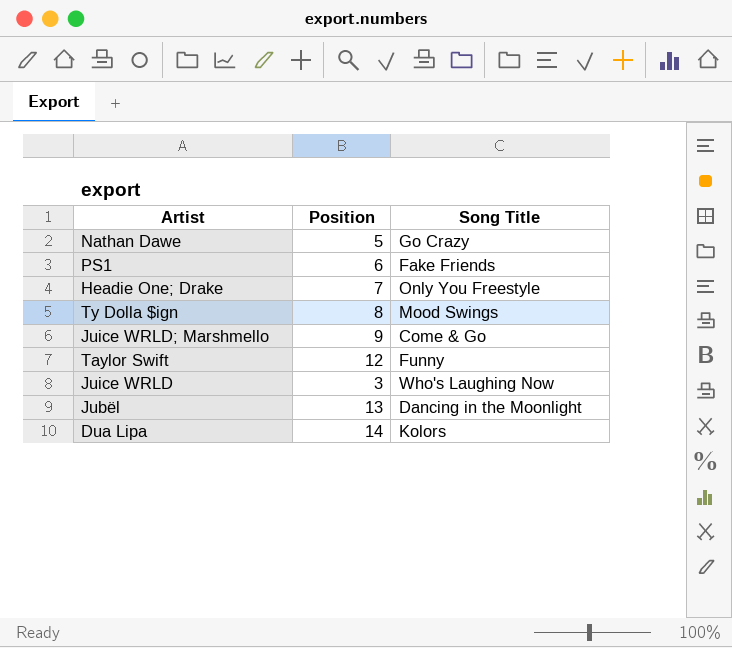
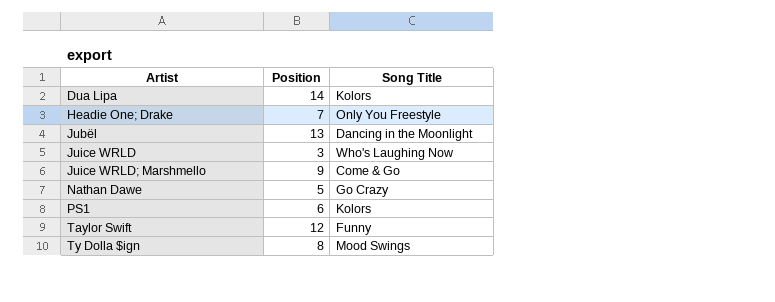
row order: none -> Artist ascending
PS1 | Song Title: Fake Friends -> Kolors

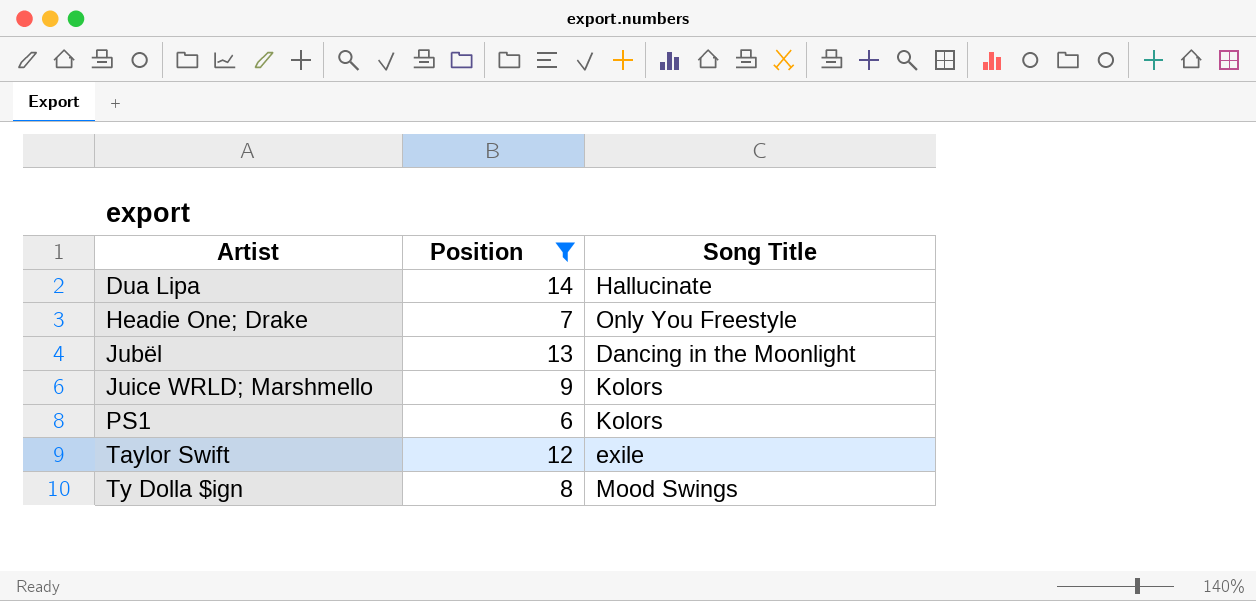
filter: none -> Position >= 6
Dua Lipa | Song Title: Kolors -> Hallucinate
Juice WRLD; Marshmello | Song Title: Come & Go -> Kolors
Taylor Swift | Song Title: Funny -> exile

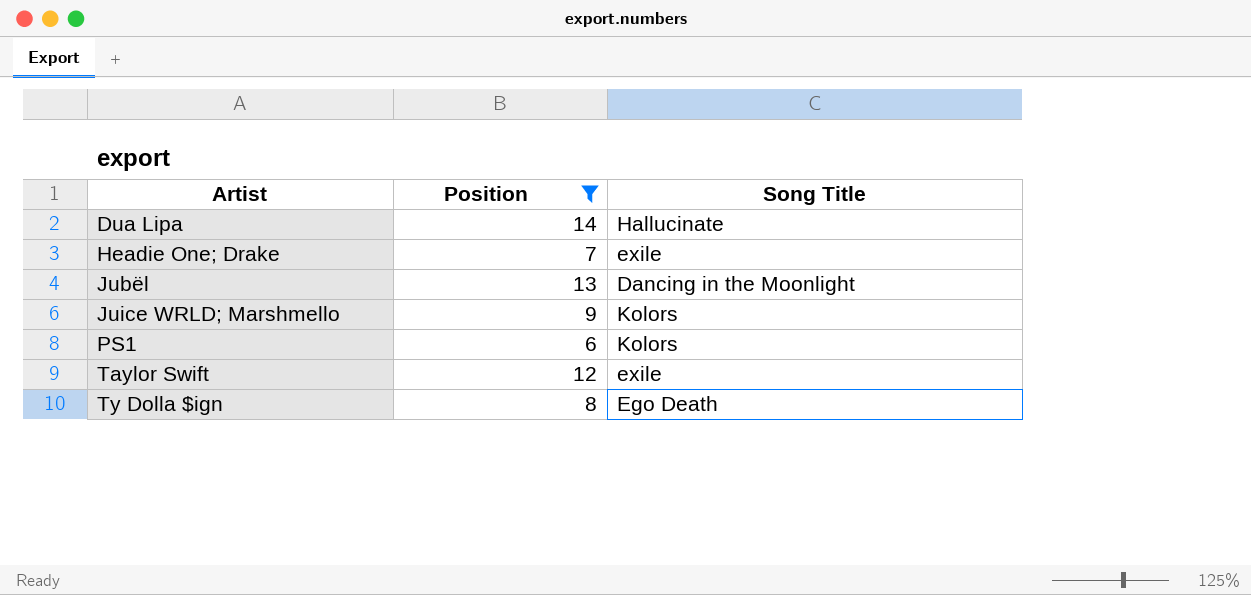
Headie One; Drake | Song Title: Only You Freestyle -> exile
Ty Dolla $ign | Song Title: Mood Swings -> Ego Death

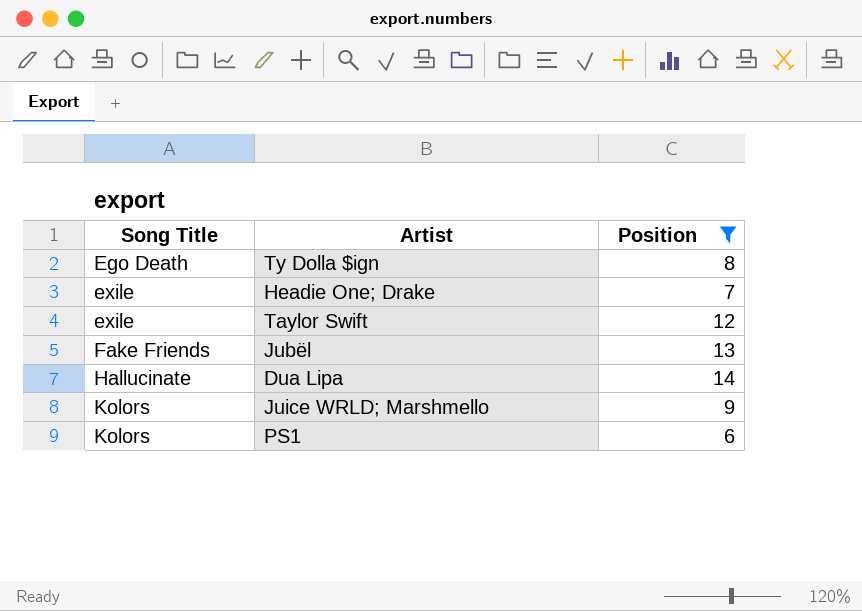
row order: Artist ascending -> Song Title ascending
column Song Title | position: 3 -> 1
Jubël | Song Title: Dancing in the Moonlight -> Fake Friends

